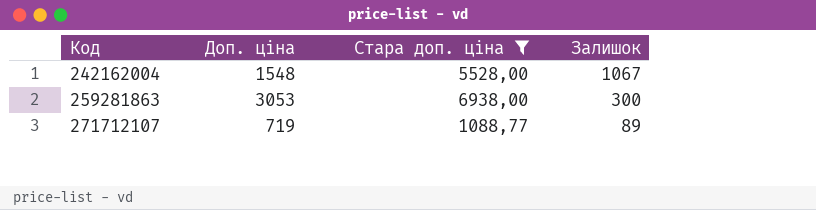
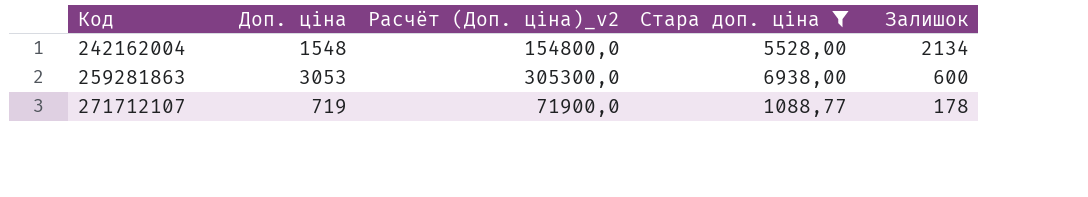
column Расчёт (Доп. ціна)_v2 | formula: none -> [Доп. ціна] * 100
242162004 | Залишок: 1067 -> 2134
259281863 | Залишок: 300 -> 600
271712107 | Залишок: 89 -> 178

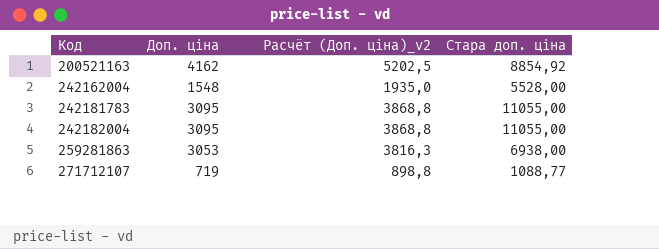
filter: Стара доп. ціна <= 6938,00 -> none
column Залишок | position: 5 -> none
column Расчёт (Доп. ціна)_v2 | formula: [Доп. ціна] * 100 -> [Доп. ціна] * 1,25

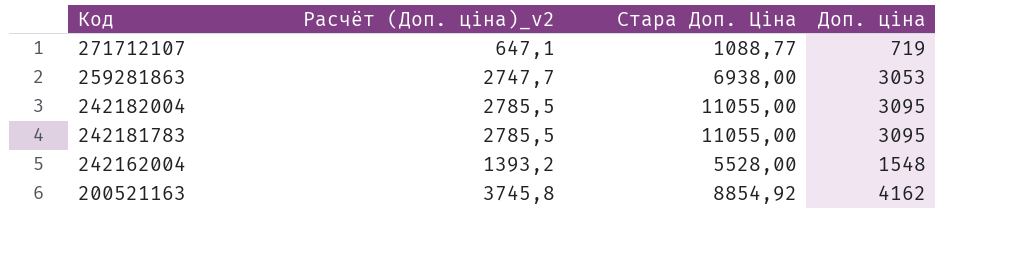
row order: Код ascending -> Код descending
column Расчёт (Доп. ціна)_v2 | formula: [Доп. ціна] * 1,25 -> [Доп. ціна] * 0,9
column name: Стара доп. ціна -> Стара Доп. Ціна
column Доп. ціна | position: 2 -> 4

